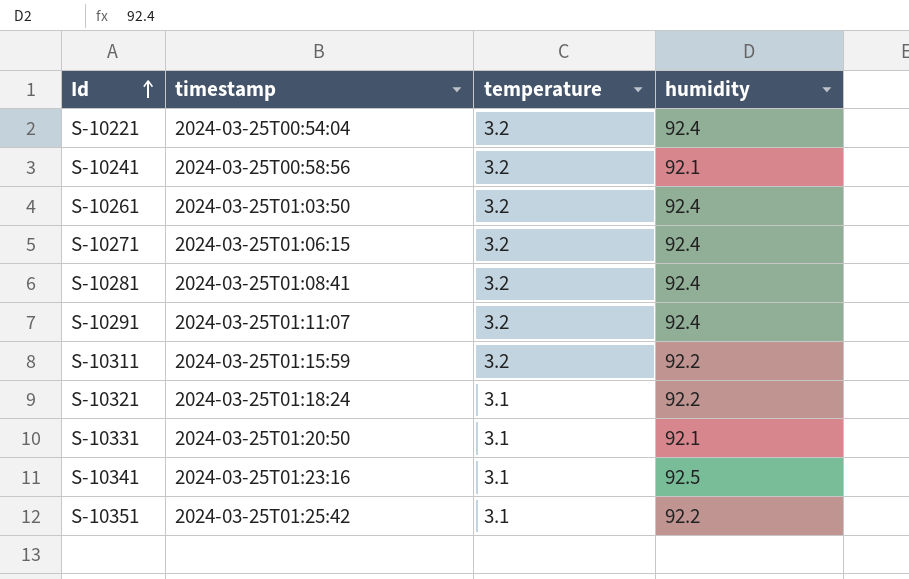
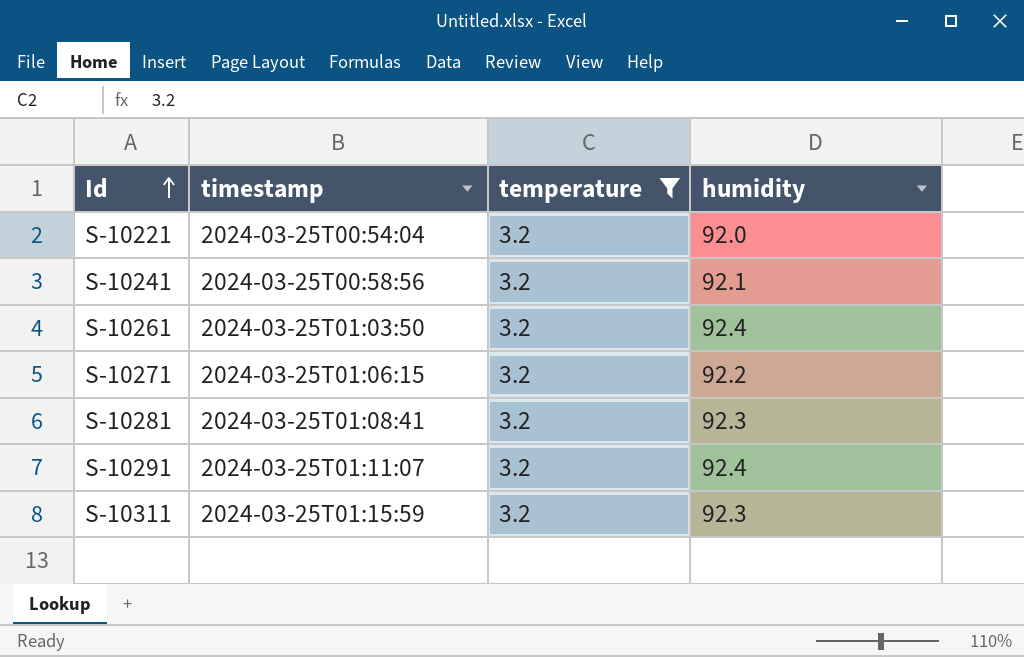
filter: none -> temperature = 3.2
S-10221 | humidity: 92.4 -> 92.0
S-10271 | humidity: 92.4 -> 92.2
S-10281 | humidity: 92.4 -> 92.3
S-10311 | humidity: 92.2 -> 92.3

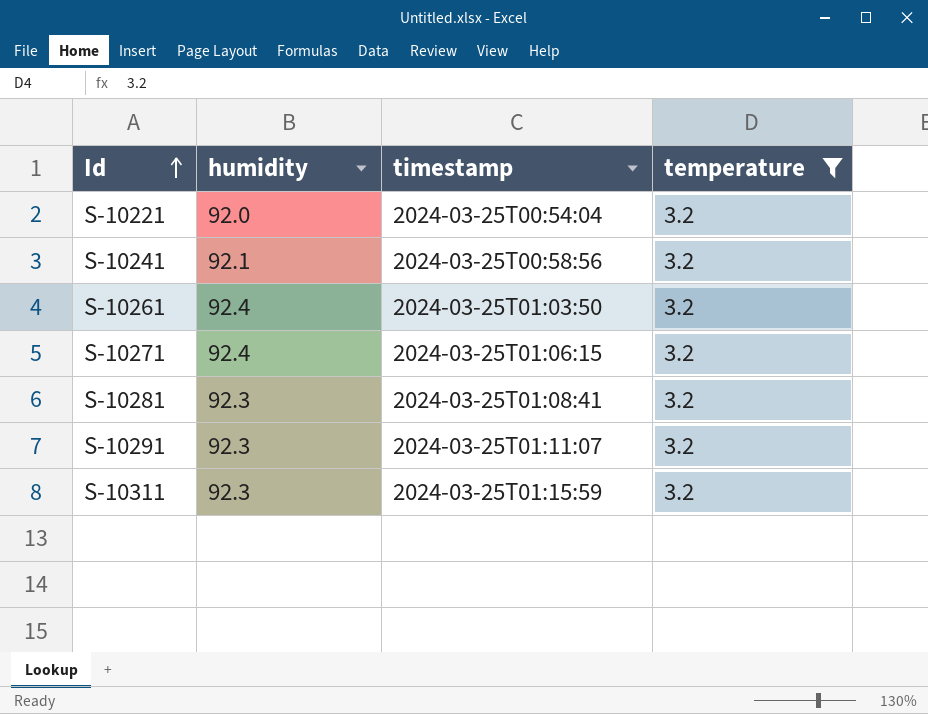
column humidity | position: 4 -> 2
S-10271 | humidity: 92.2 -> 92.4
S-10291 | humidity: 92.4 -> 92.3

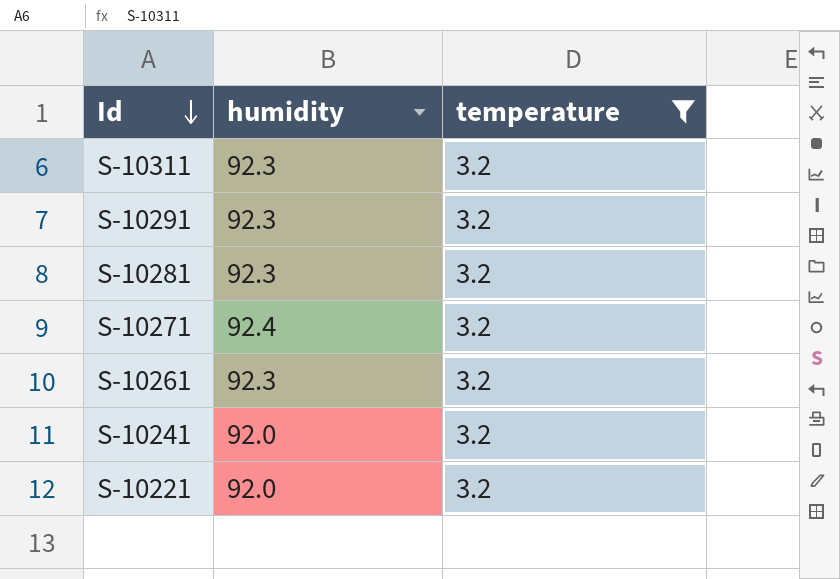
row order: Id ascending -> Id descending
column timestamp | position: 3 -> none
S-10261 | humidity: 92.4 -> 92.3
S-10241 | humidity: 92.1 -> 92.0

